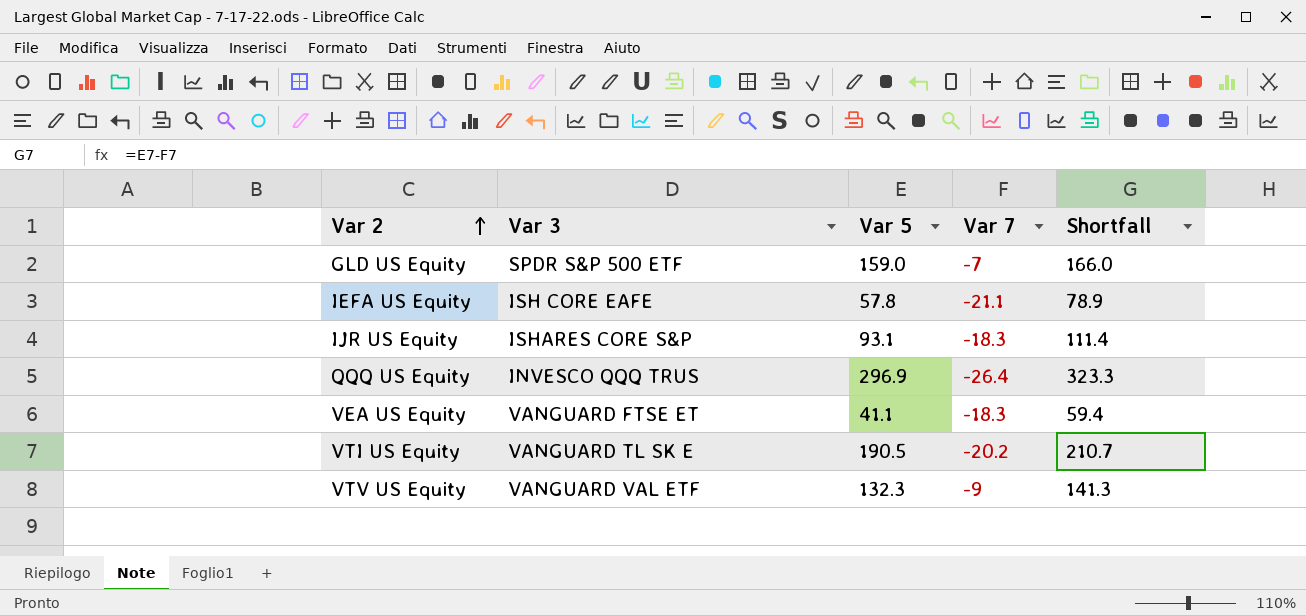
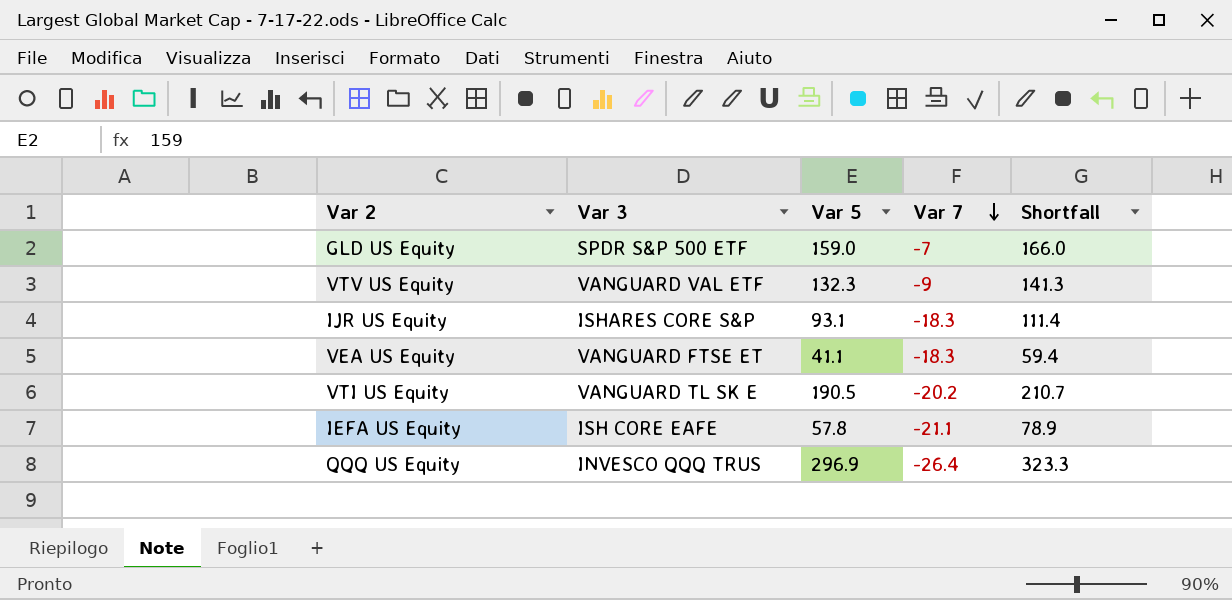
row order: Var 2 ascending -> Var 7 descending

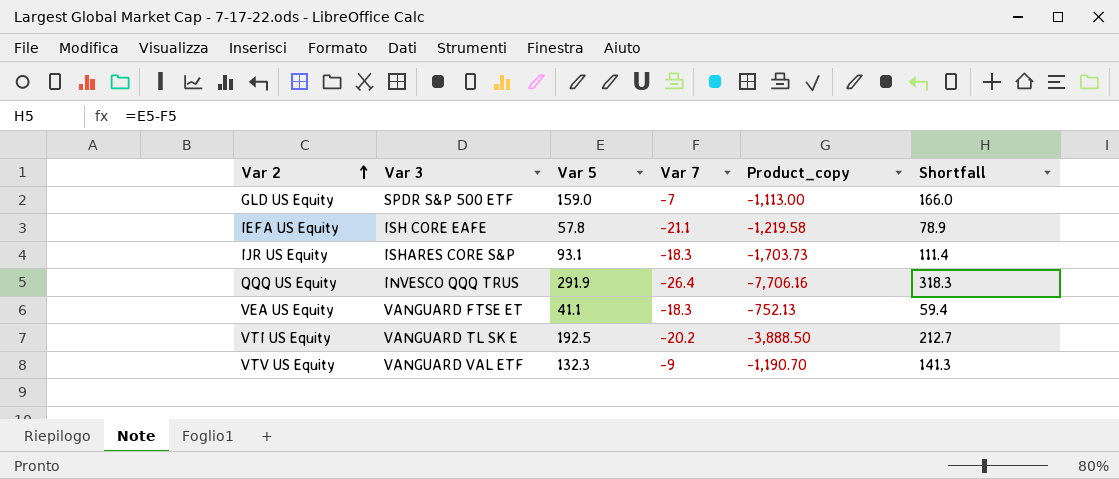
row order: Var 7 descending -> Var 2 ascending
column Product_copy | formula: none -> [Var 5] * [Var 7]
QQQ US Equity | Var 5: 296.9 -> 291.9
QQQ US Equity | Shortfall: 323.3 -> 318.3
VTI US Equity | Var 5: 190.5 -> 192.5
VTI US Equity | Shortfall: 210.7 -> 212.7

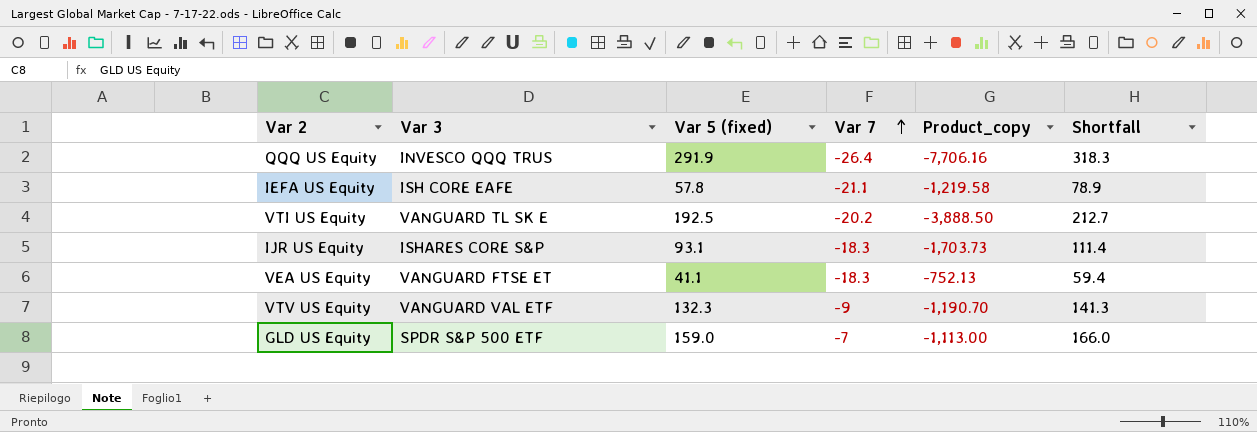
row order: Var 2 ascending -> Var 7 ascending
column name: Var 5 -> Var 5 (fixed)

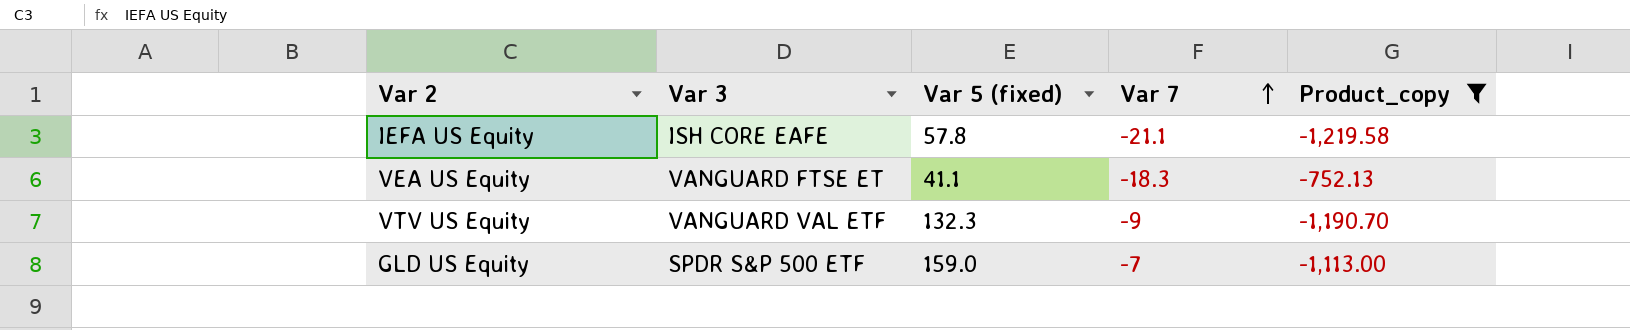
filter: none -> Product_copy >= -1,219.58
column Shortfall | formula: [Var 5 (fixed)] - [Var 7] -> none

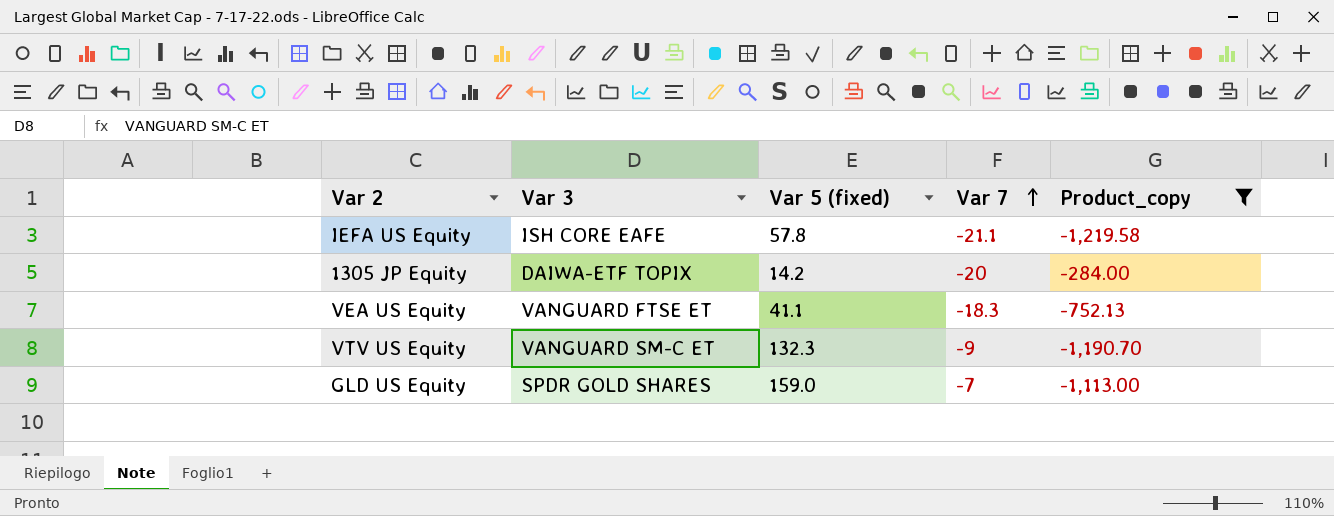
row 1305 JP Equity: none -> DAIWA-ETF TOPIX | 14.2 | -20 | -284.00
VTV US Equity | Var 3: VANGUARD VAL ETF -> VANGUARD SM-C ET
GLD US Equity | Var 3: SPDR S&P 500 ETF -> SPDR GOLD SHARES

